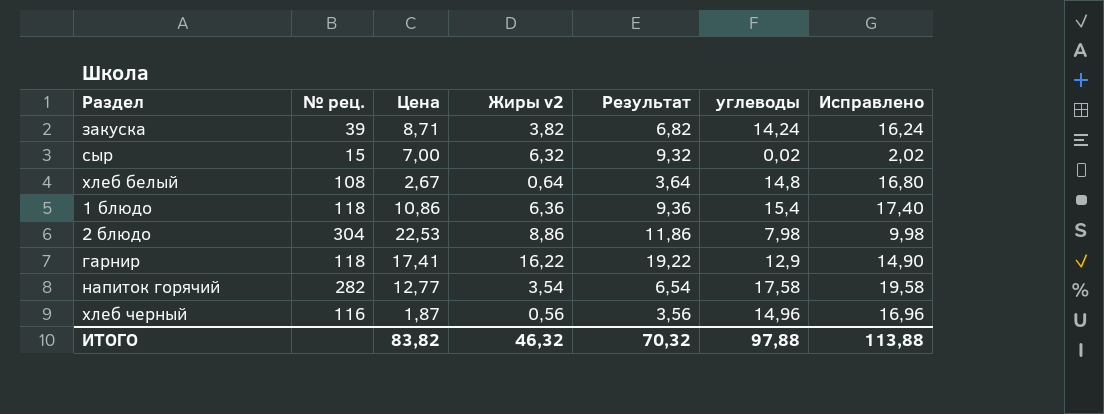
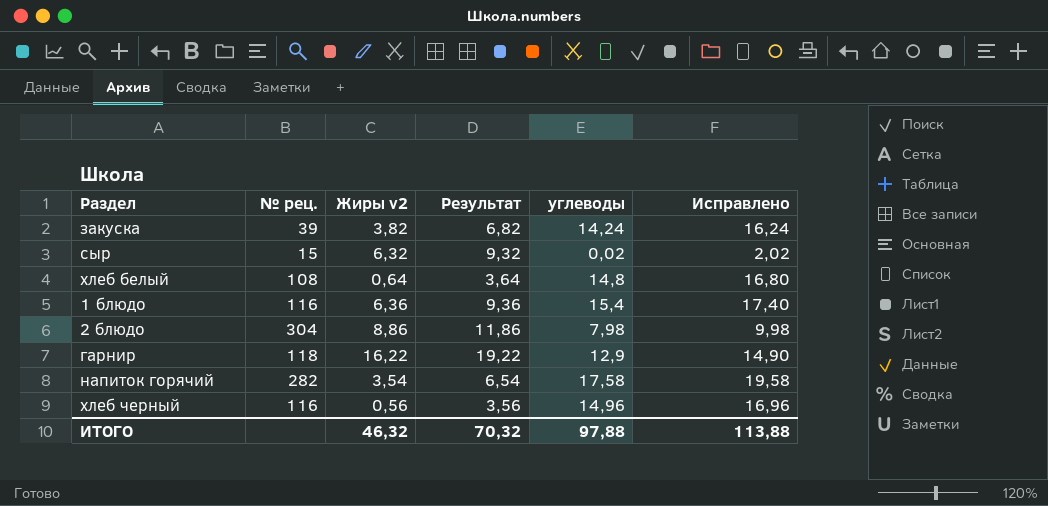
column Цена | position: 3 -> none
1 блюдо | № рец.: 118 -> 116

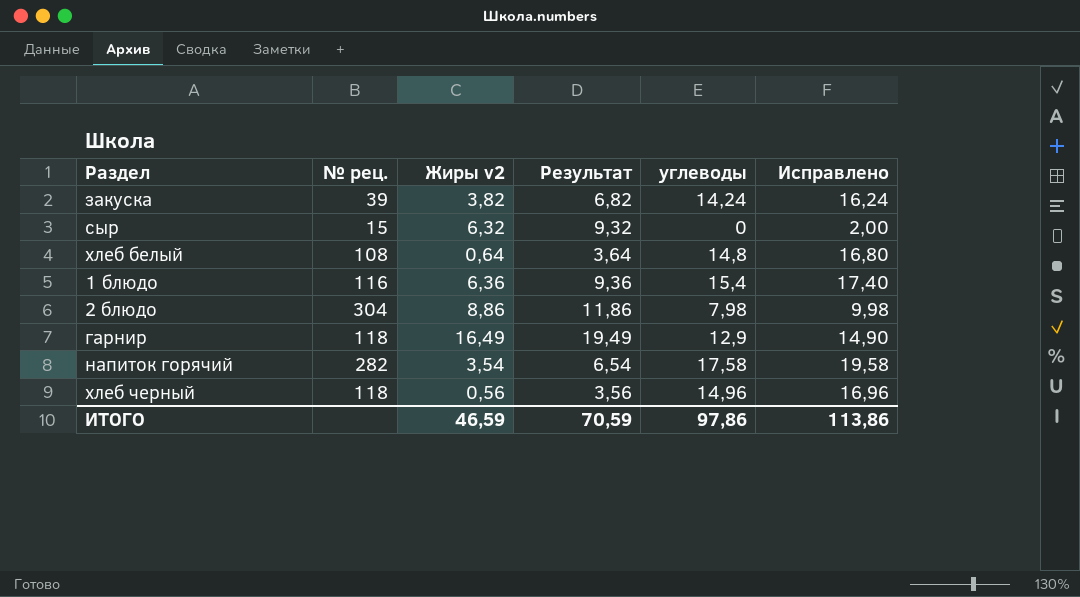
сыр | углеводы: 0,02 -> 0
сыр | Исправлено: 2,02 -> 2,00
гарнир | Жиры v2: 16,22 -> 16,49
гарнир | Результат: 19,22 -> 19,49
хлеб черный | № рец.: 116 -> 118
ИТОГО | Жиры v2: 46,32 -> 46,59
ИТОГО | Результат: 70,32 -> 70,59
ИТОГО | углеводы: 97,88 -> 97,86
ИТОГО | Исправлено: 113,88 -> 113,86

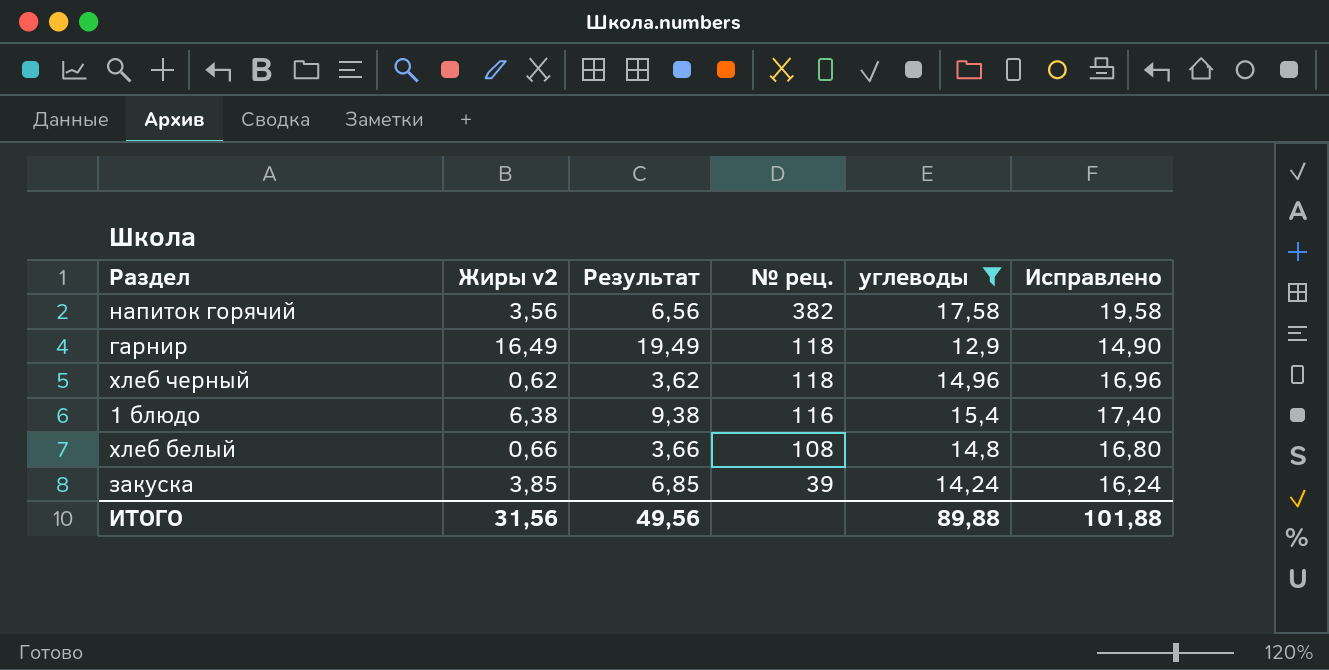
filter: none -> углеводы >= 12,9
row order: none -> № рец. descending
column № рец. | position: 2 -> 4
напиток горячий | Жиры v2: 3,54 -> 3,56
напиток горячий | Результат: 6,54 -> 6,56
напиток горячий | № рец.: 282 -> 382
хлеб черный | Жиры v2: 0,56 -> 0,62
хлеб черный | Результат: 3,56 -> 3,62
1 блюдо | Жиры v2: 6,36 -> 6,38
1 блюдо | Результат: 9,36 -> 9,38
хлеб белый | Жиры v2: 0,64 -> 0,66
хлеб белый | Результат: 3,64 -> 3,66
закуска | Жиры v2: 3,82 -> 3,85
закуска | Результат: 6,82 -> 6,85
ИТОГО | Жиры v2: 46,59 -> 31,56
ИТОГО | Результат: 70,59 -> 49,56
ИТОГО | углеводы: 97,86 -> 89,88
ИТОГО | Исправлено: 113,86 -> 101,88

